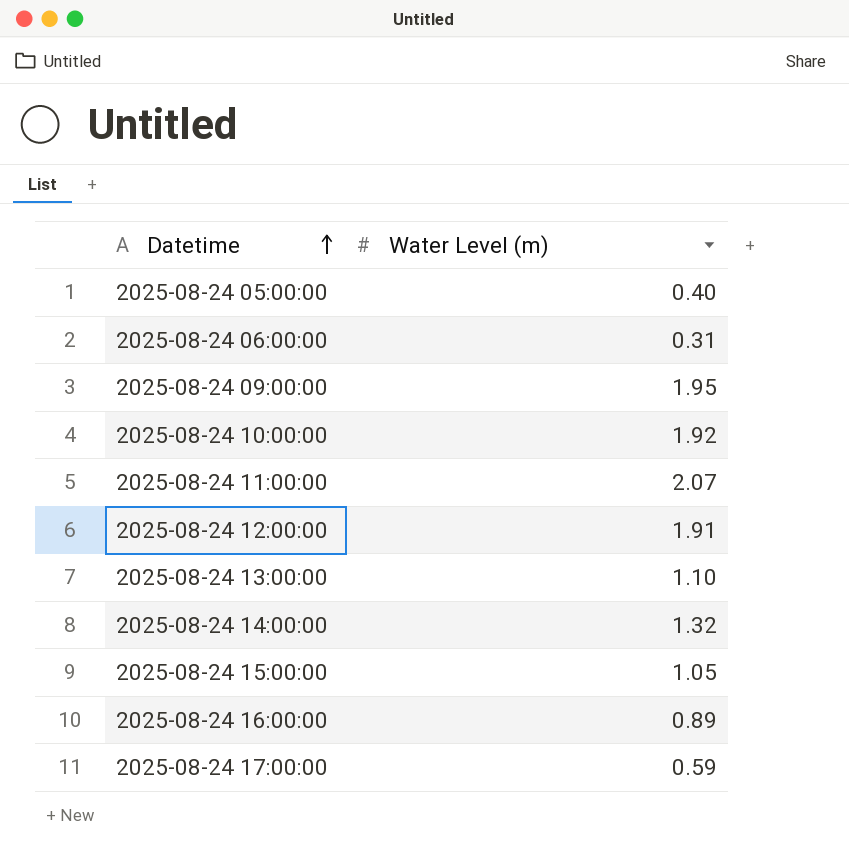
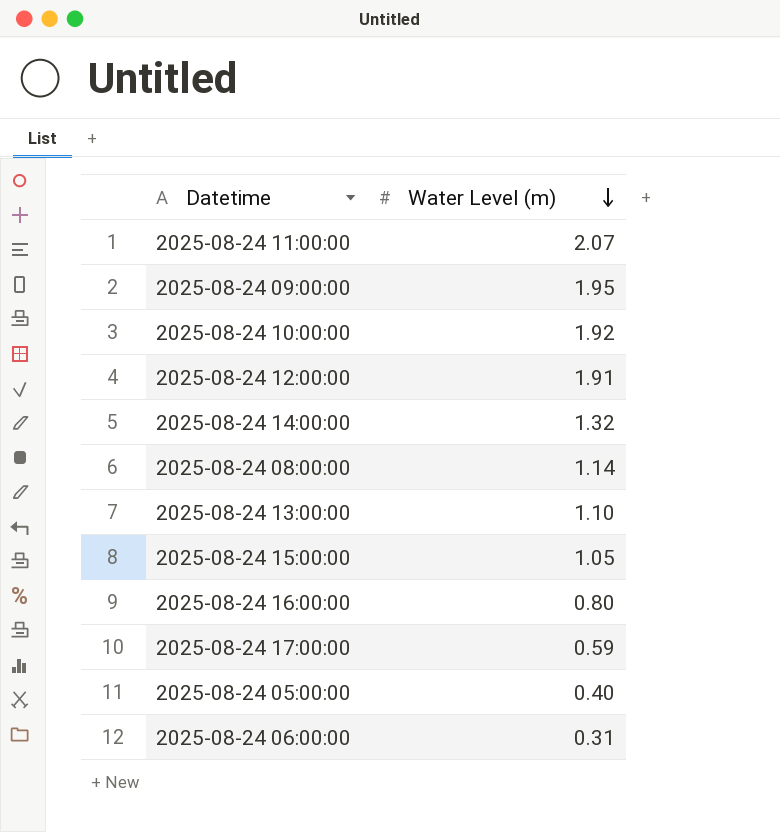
row order: Datetime ascending -> Water Level (m) descending
row 2025-08-24 08:00:00: none -> 1.14
2025-08-24 16:00:00 | Water Level (m): 0.89 -> 0.80

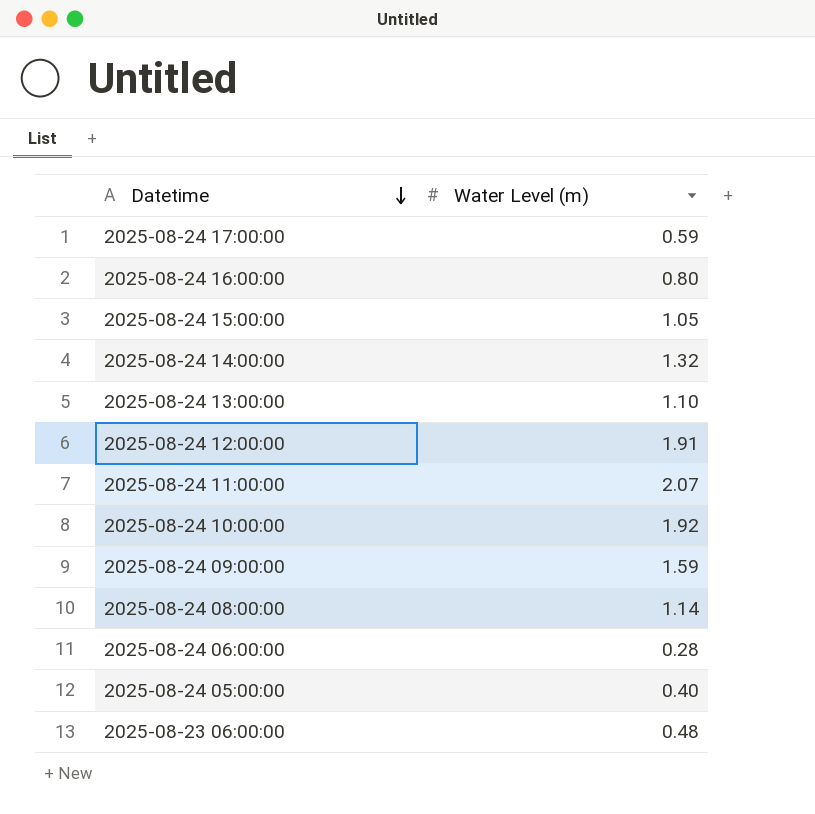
row order: Water Level (m) descending -> Datetime descending
2025-08-24 09:00:00 | Water Level (m): 1.95 -> 1.59
2025-08-24 06:00:00 | Water Level (m): 0.31 -> 0.28
row 2025-08-23 06:00:00: none -> 0.48

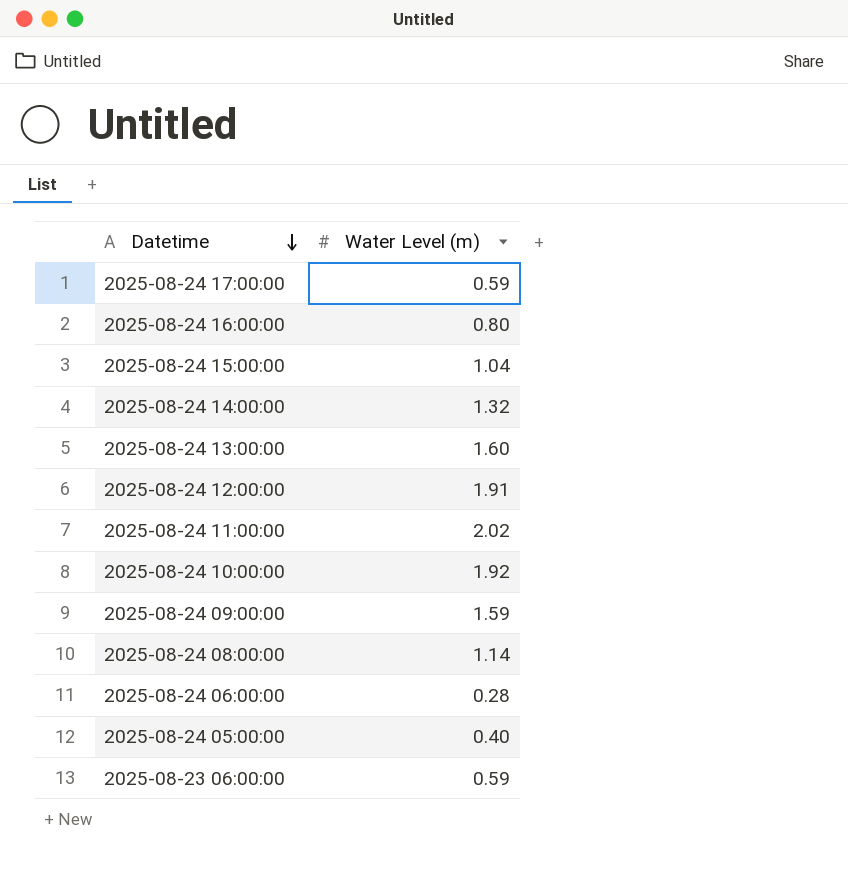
2025-08-24 15:00:00 | Water Level (m): 1.05 -> 1.04
2025-08-24 13:00:00 | Water Level (m): 1.10 -> 1.60
2025-08-24 11:00:00 | Water Level (m): 2.07 -> 2.02
2025-08-23 06:00:00 | Water Level (m): 0.48 -> 0.59

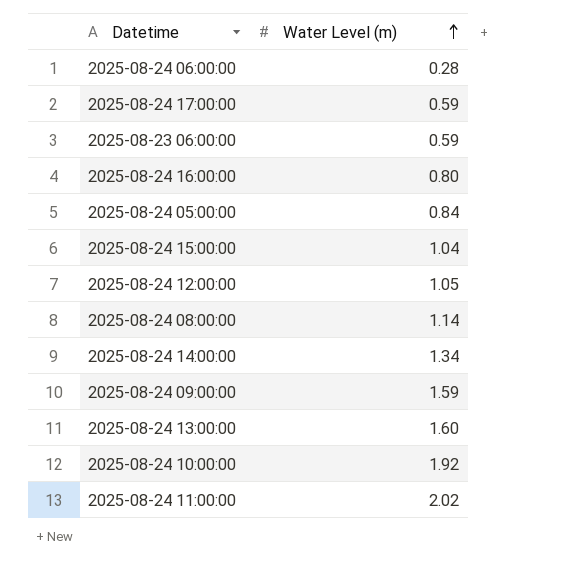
row order: Datetime descending -> Water Level (m) ascending
2025-08-24 05:00:00 | Water Level (m): 0.40 -> 0.84
2025-08-24 12:00:00 | Water Level (m): 1.91 -> 1.05
2025-08-24 14:00:00 | Water Level (m): 1.32 -> 1.34

